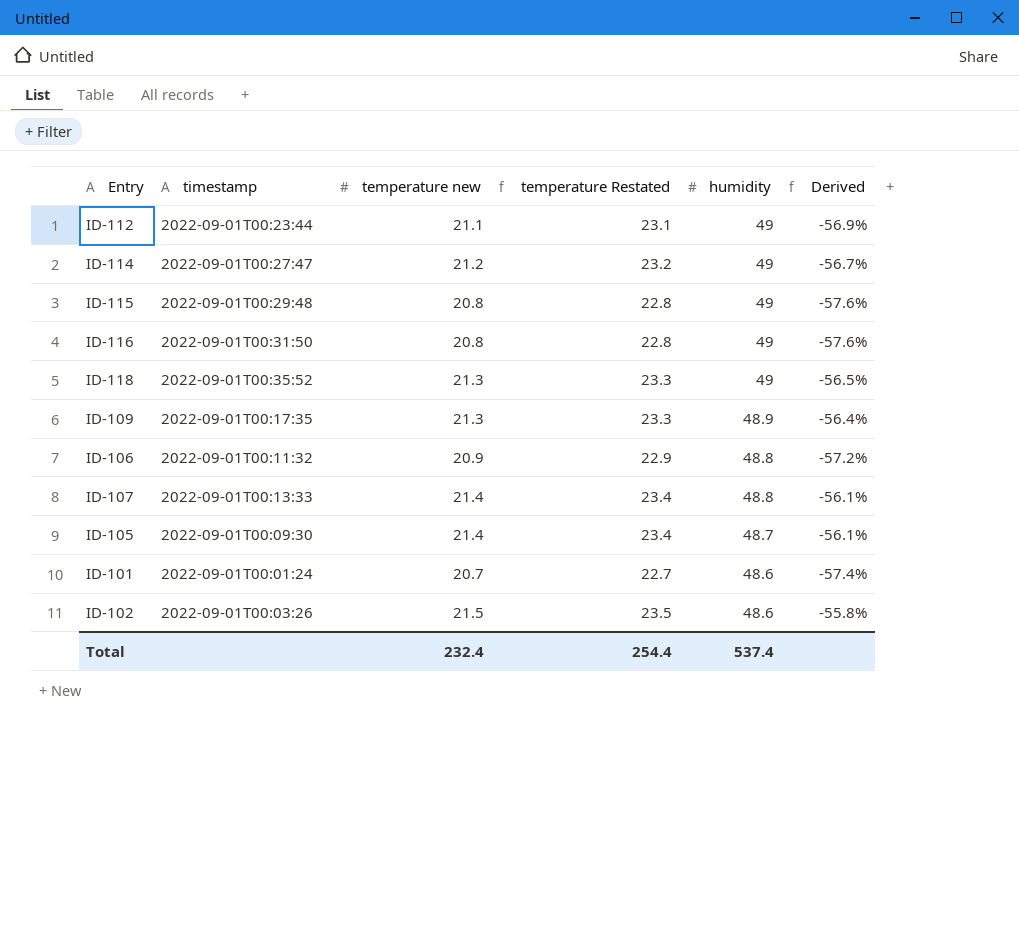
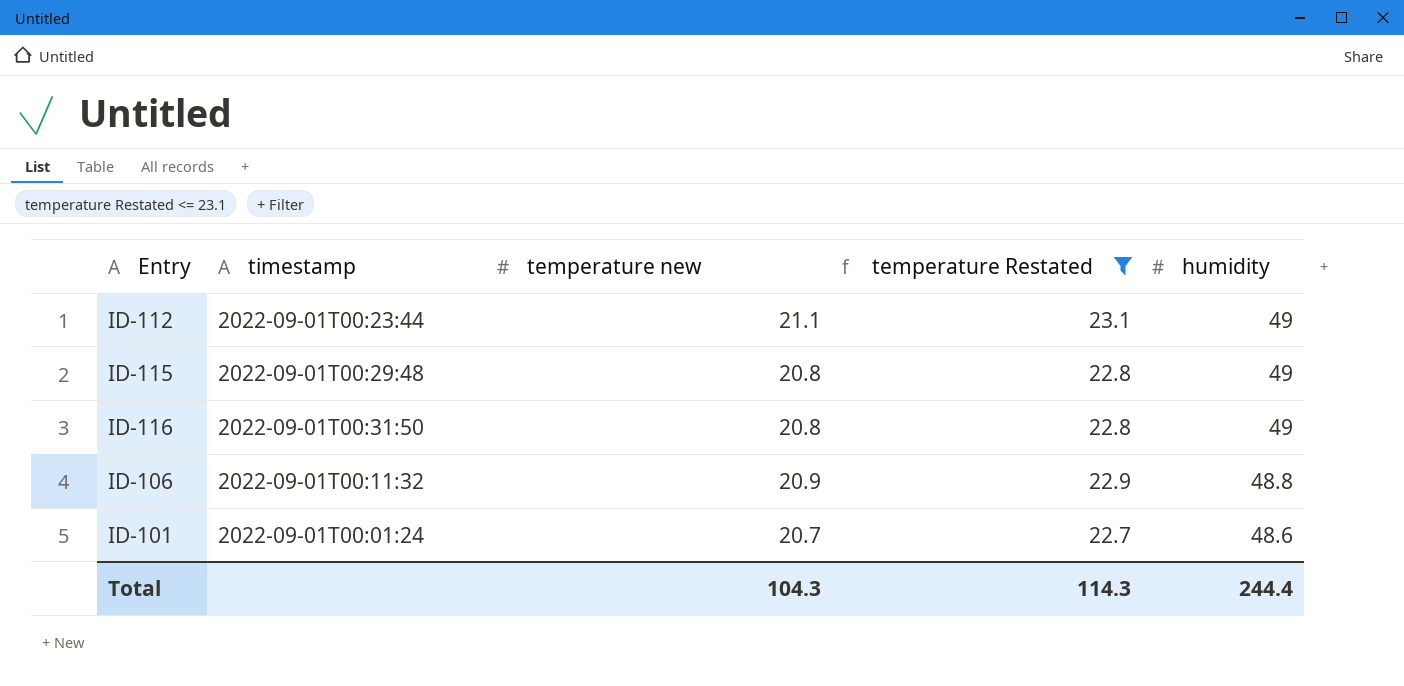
filter: none -> temperature Restated <= 23.1
column Derived | formula: ([temperature new] - [humidity]) / [humidity] -> none
Total | temperature new: 232.4 -> 104.3
Total | temperature Restated: 254.4 -> 114.3
Total | humidity: 537.4 -> 244.4

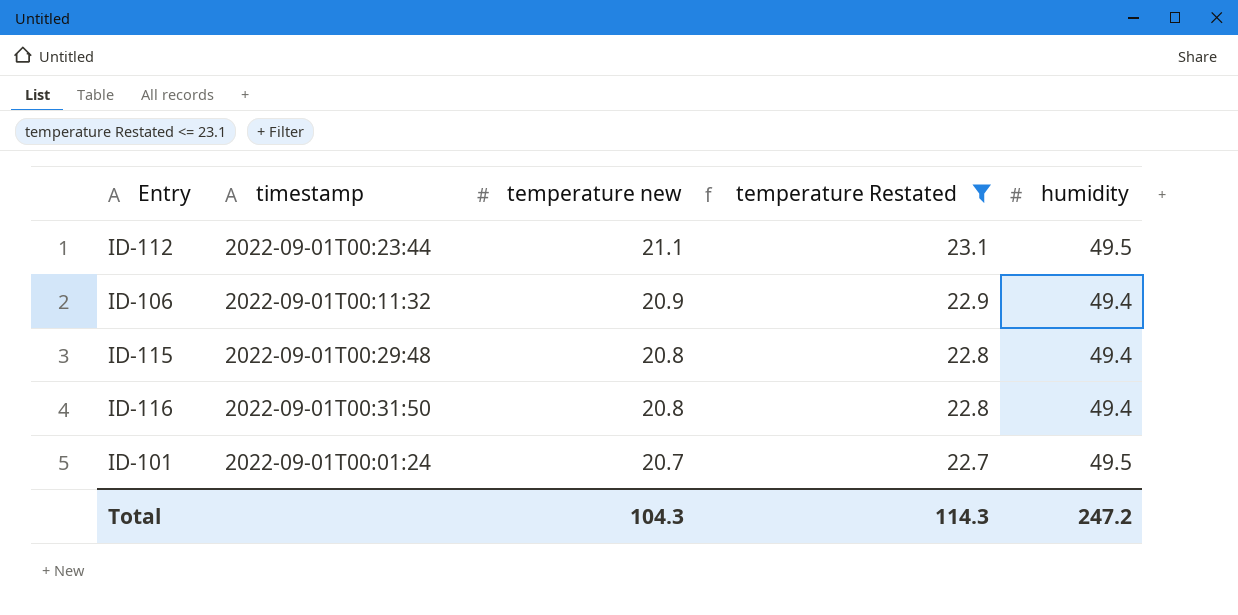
row order: humidity descending -> temperature new descending
ID-112 | humidity: 49 -> 49.5
ID-106 | humidity: 48.8 -> 49.4
ID-115 | humidity: 49 -> 49.4
ID-116 | humidity: 49 -> 49.4
ID-101 | humidity: 48.6 -> 49.5
Total | humidity: 244.4 -> 247.2

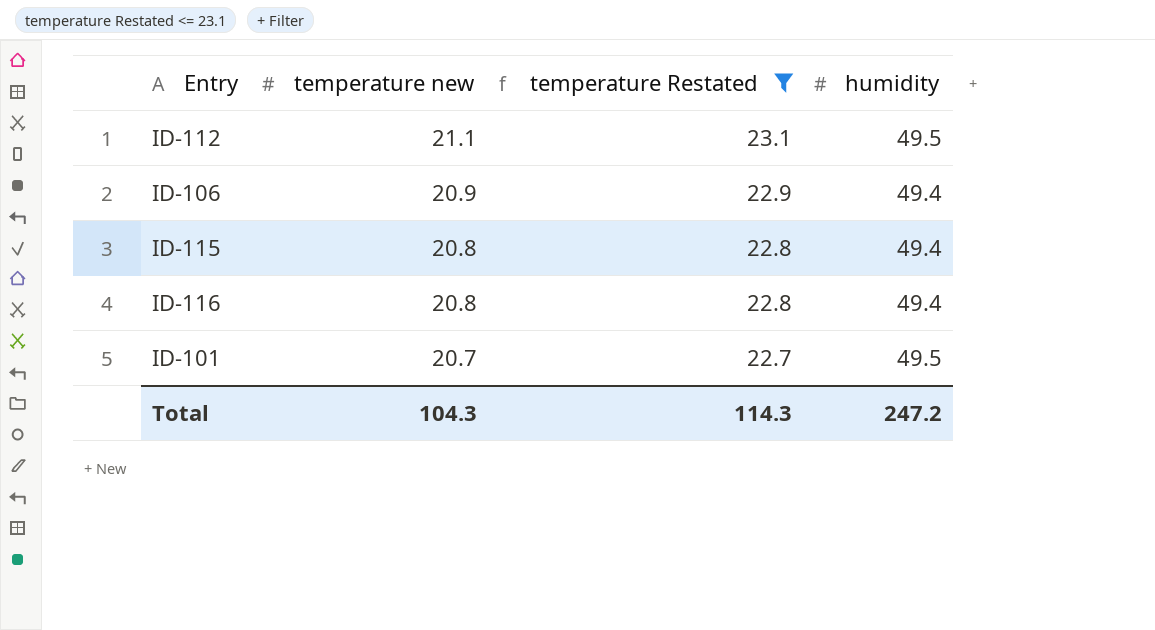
column timestamp | position: 2 -> none

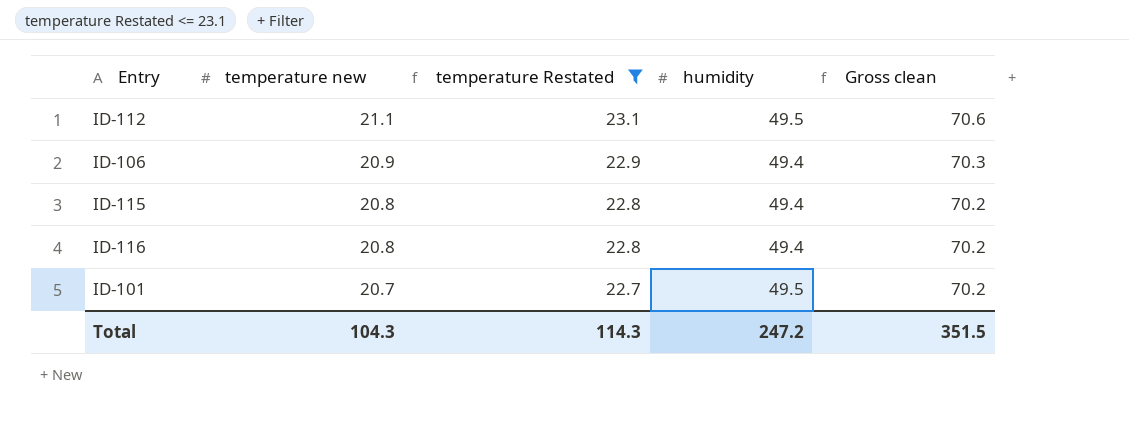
column Gross clean | formula: none -> [temperature new] + [humidity]

